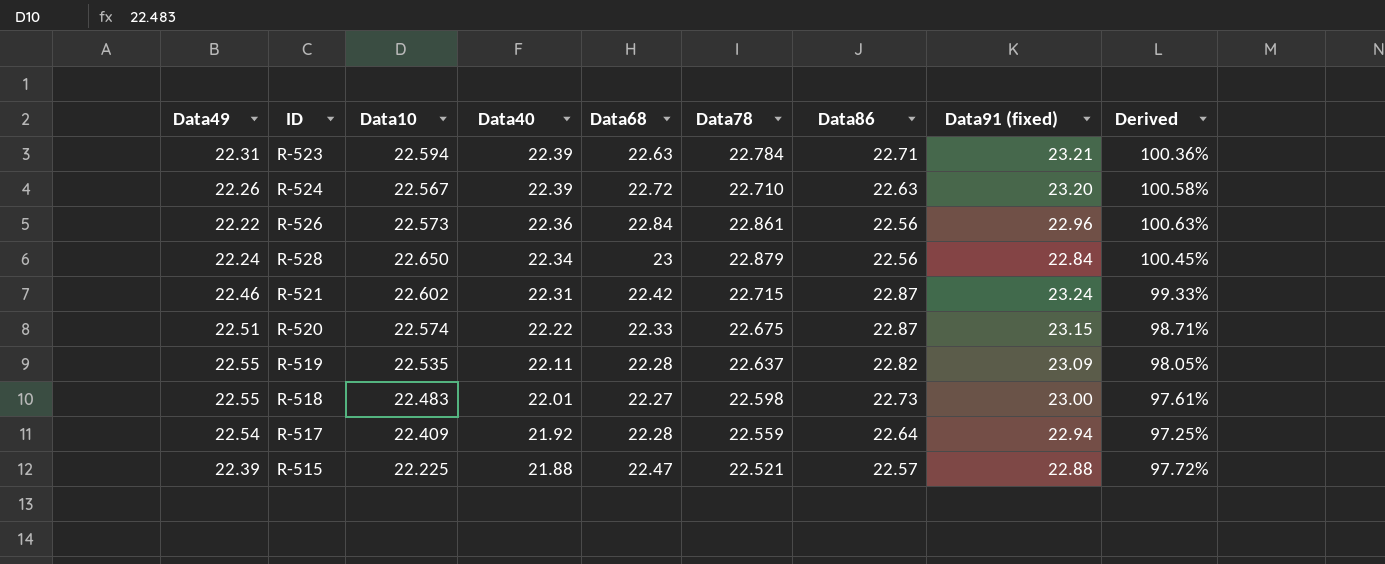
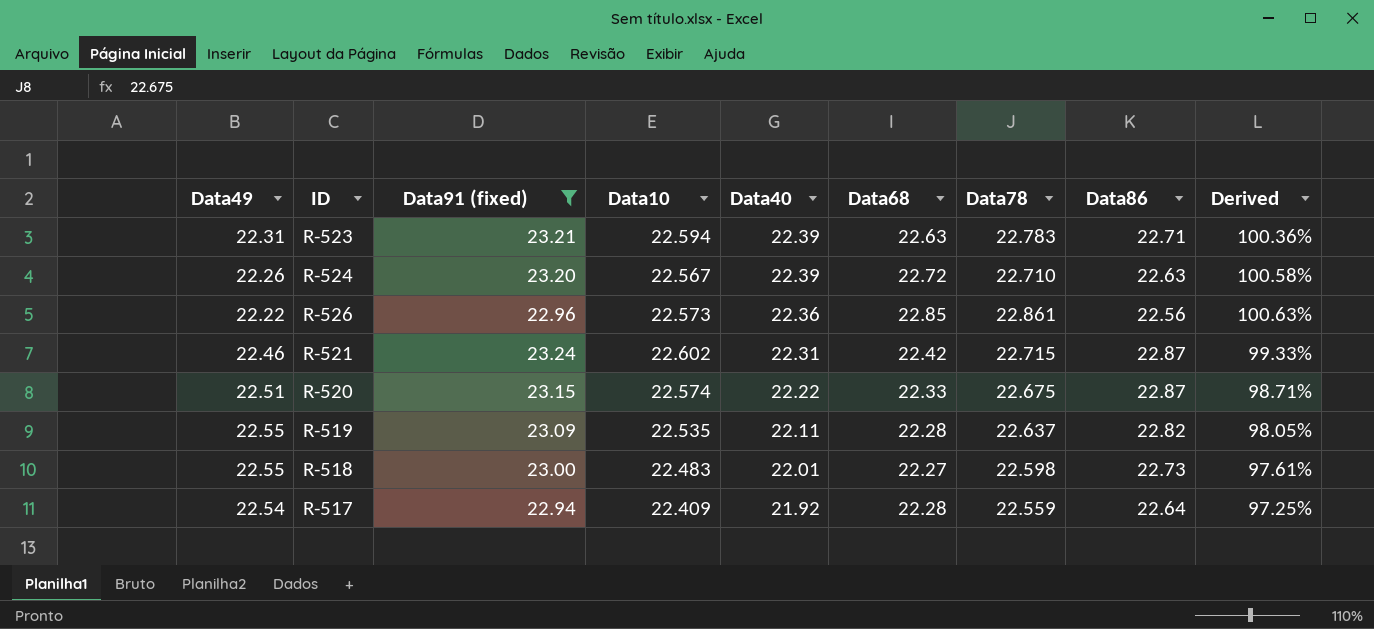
filter: none -> Data91 (fixed) >= 22.94
column Data91 (fixed) | position: 8 -> 3
R-523 | Data78: 22.784 -> 22.783
R-526 | Data68: 22.84 -> 22.85

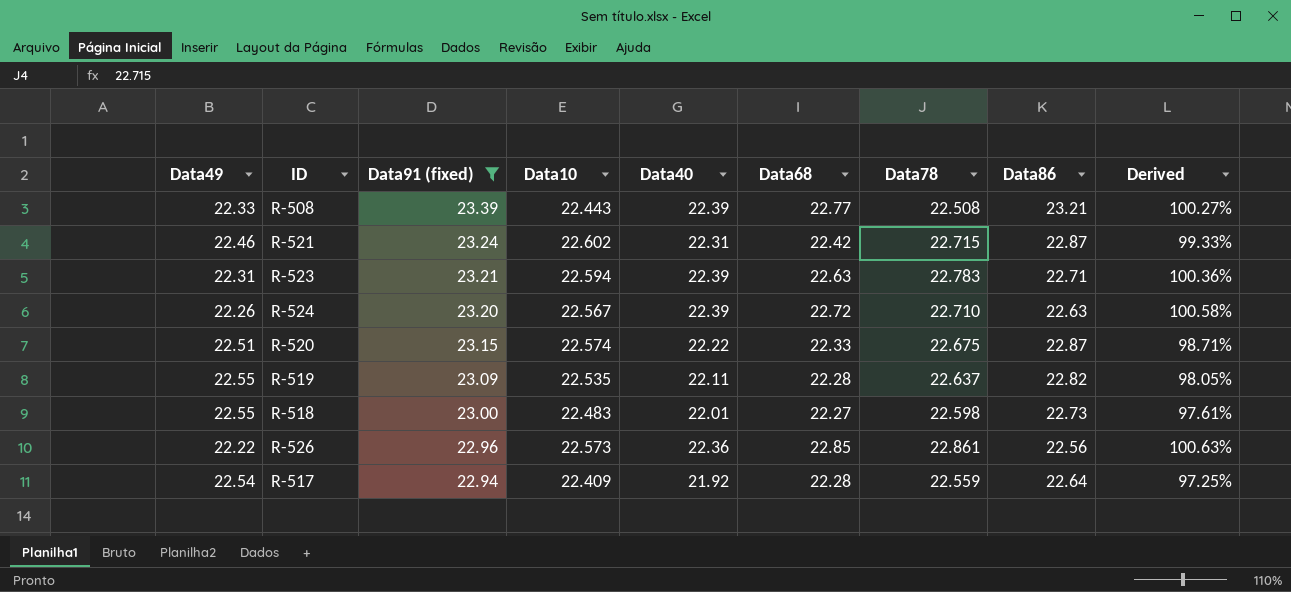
row order: Data40 descending -> Data91 (fixed) descending
row R-508: none -> 22.33 | 23.39 | 22.443 | 22.39 | 22.77 | 22.508 | 23.21 | 100.27%

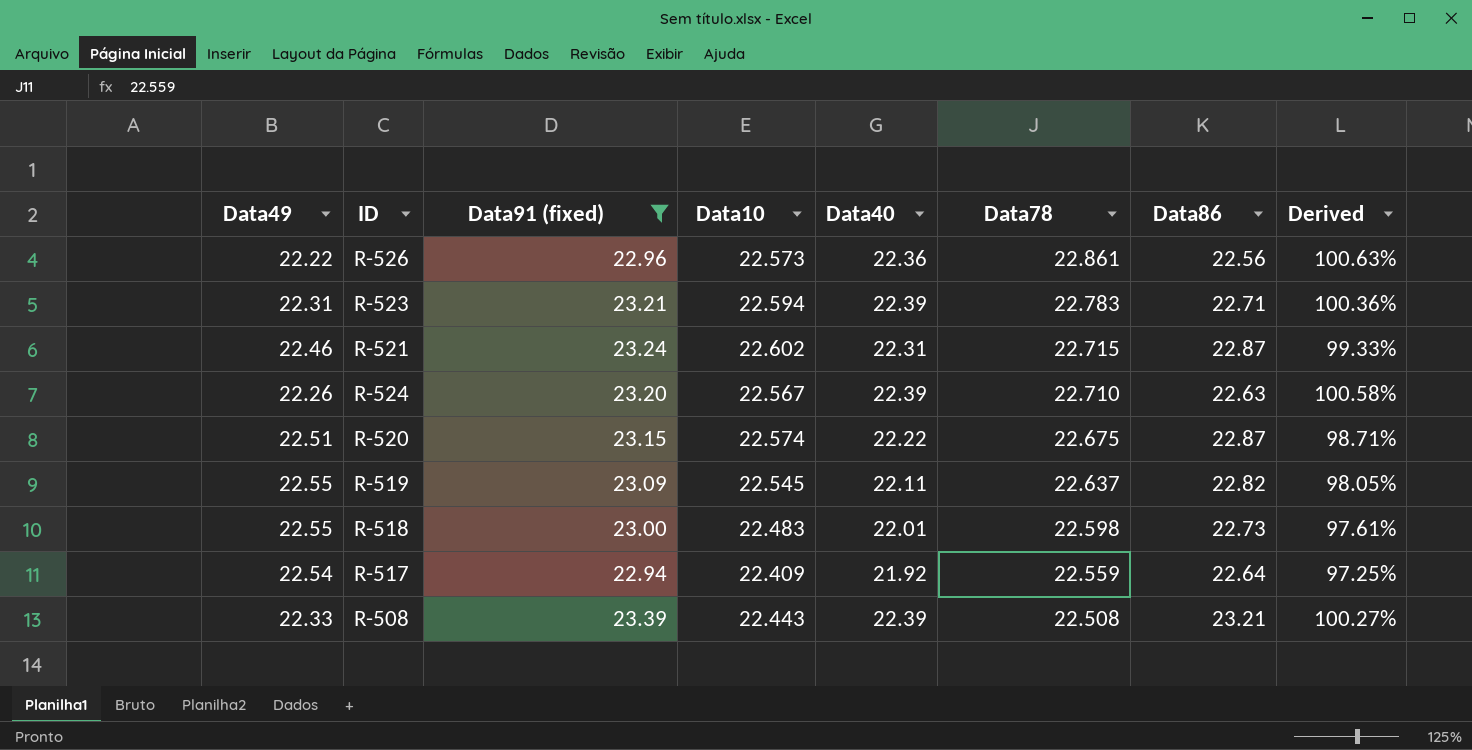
row order: Data91 (fixed) descending -> Data78 descending
column Data68 | position: 6 -> none
R-519 | Data10: 22.535 -> 22.545

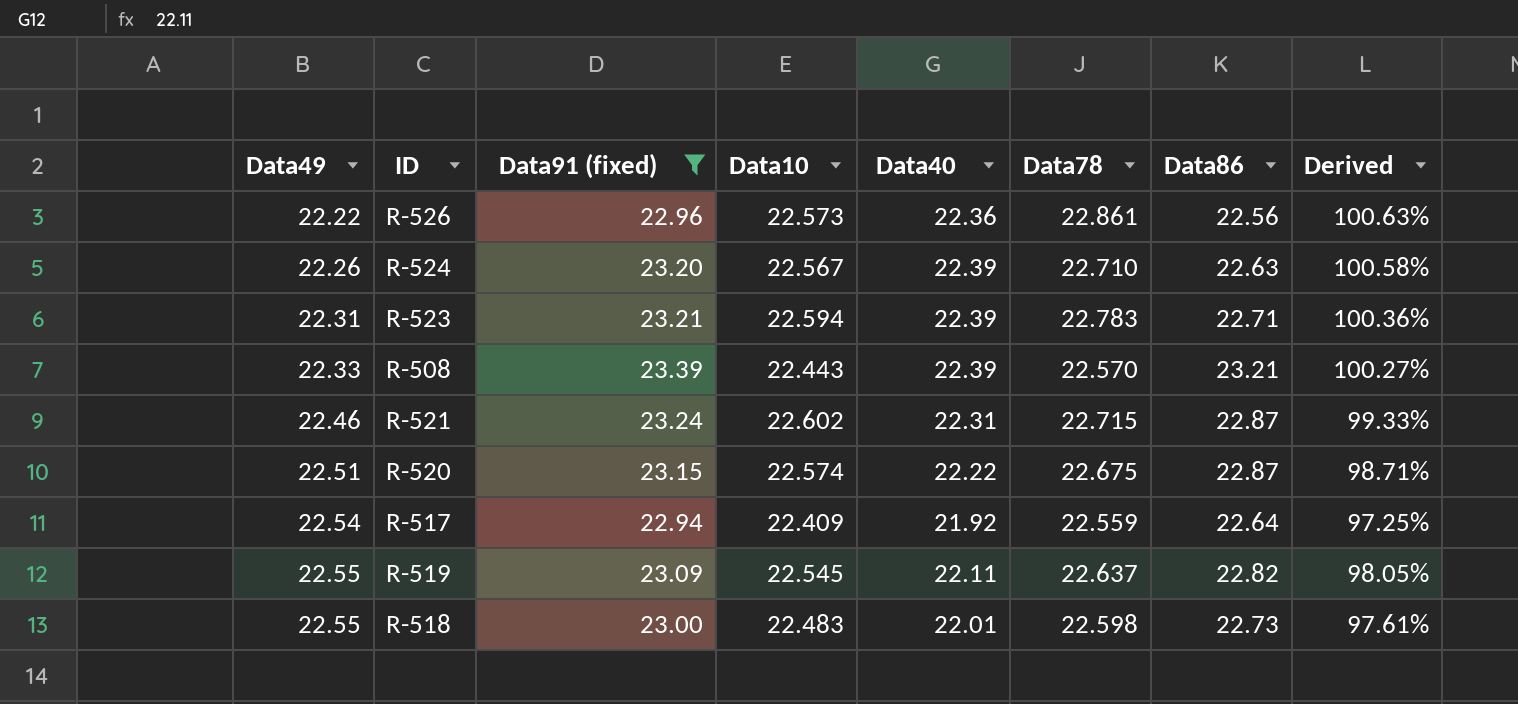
row order: Data78 descending -> Data49 ascending
R-508 | Data78: 22.508 -> 22.570

